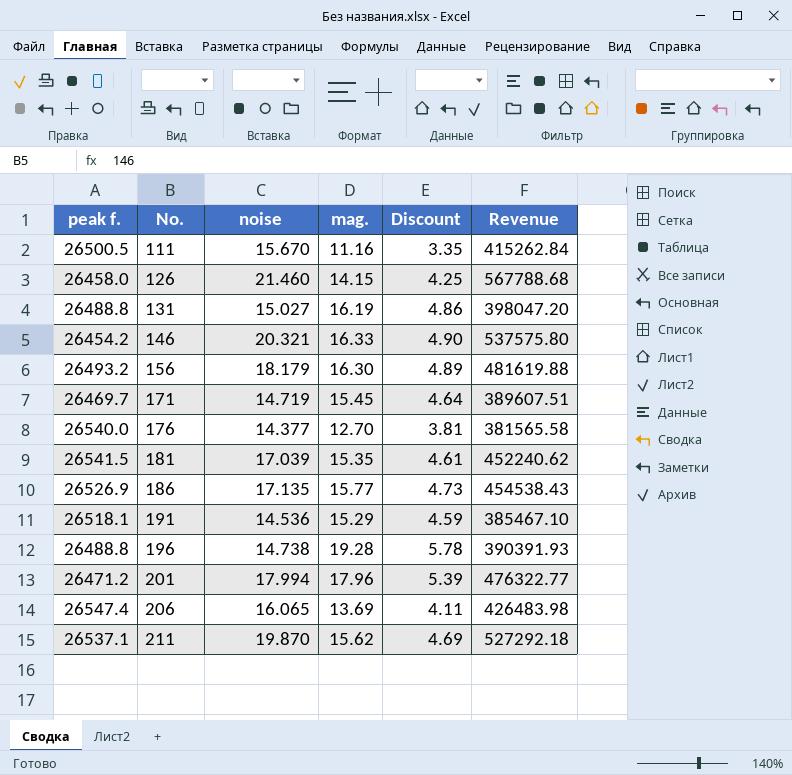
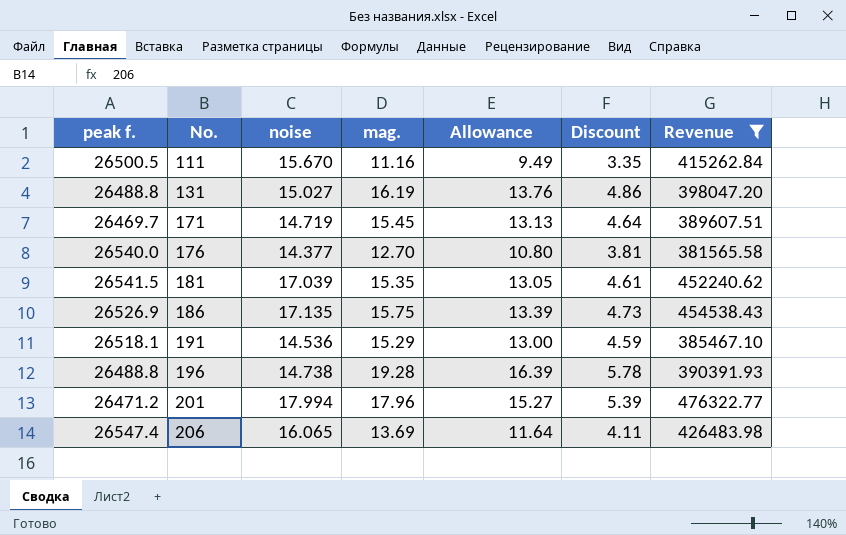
filter: none -> Revenue <= 476322.77
column Allowance | formula: none -> [mag.] * 0.85
186 | mag.: 15.77 -> 15.75

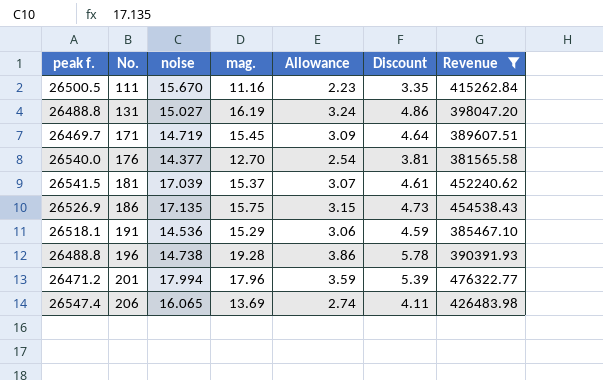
column Allowance | formula: [mag.] * 0.85 -> [mag.] * 0.2
181 | mag.: 15.35 -> 15.37

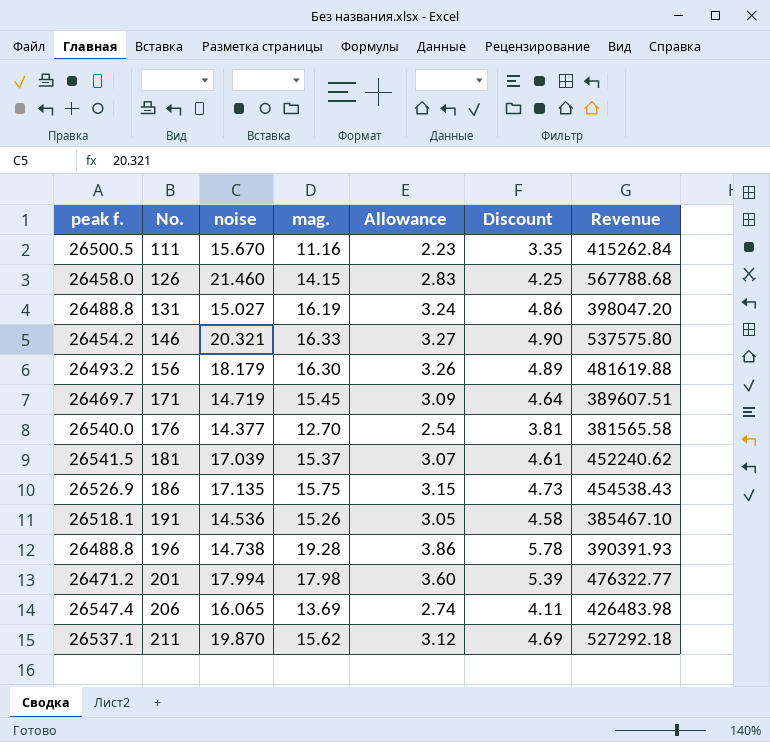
filter: Revenue <= 476322.77 -> none
191 | mag.: 15.29 -> 15.26
191 | Allowance: 3.06 -> 3.05
191 | Discount: 4.59 -> 4.58
201 | mag.: 17.96 -> 17.98
201 | Allowance: 3.59 -> 3.60

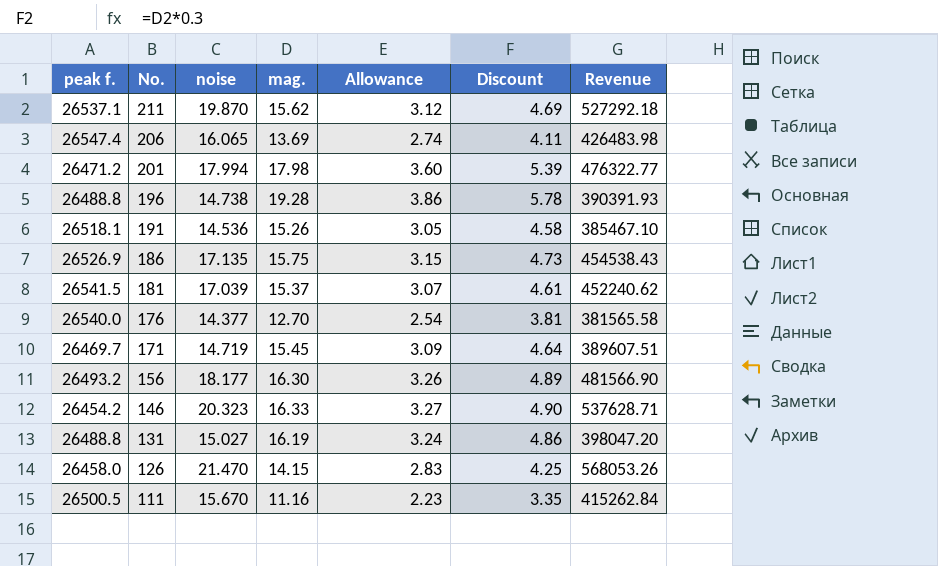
row order: No. ascending -> No. descending
156 | noise: 18.179 -> 18.177
156 | Revenue: 481619.88 -> 481566.90
146 | noise: 20.321 -> 20.323
146 | Revenue: 537575.80 -> 537628.71
126 | noise: 21.460 -> 21.470
126 | Revenue: 567788.68 -> 568053.26

